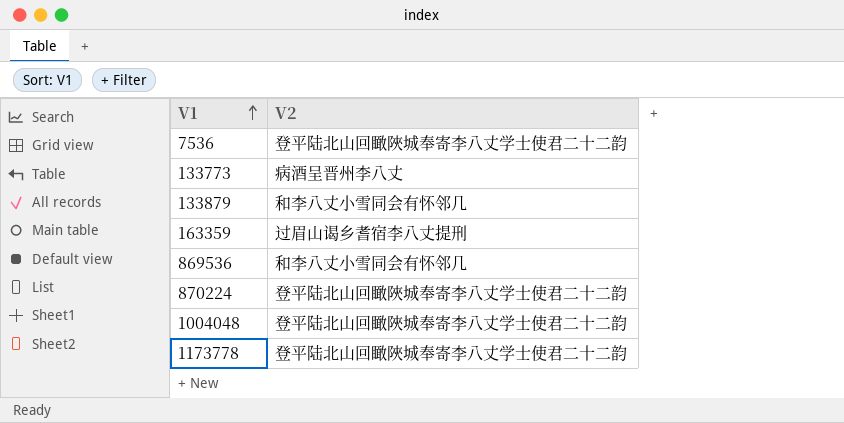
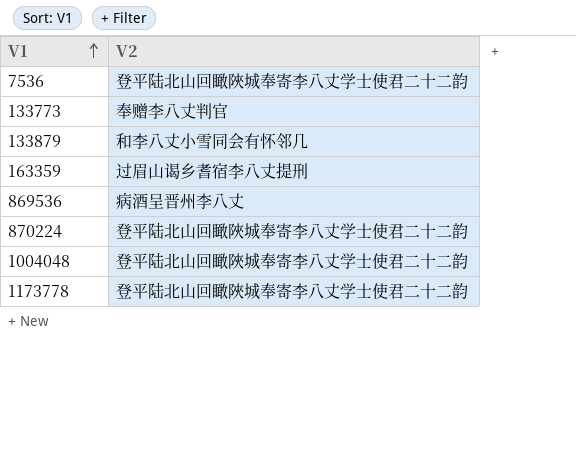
133773 | V2: 病酒呈晋州李八丈 -> 奉赠李八丈判官
869536 | V2: 和李八丈小雪同会有怀邻几 -> 病酒呈晋州李八丈

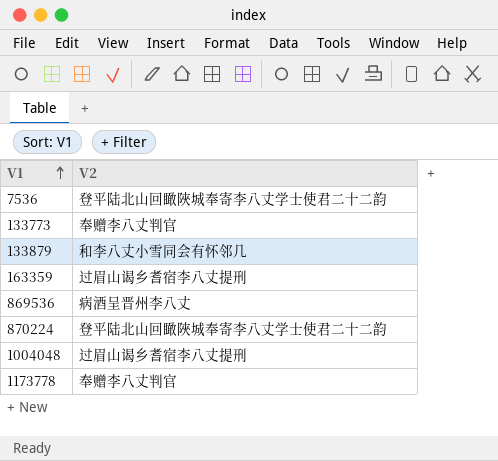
1004048 | V2: 登平陆北山回瞰陜城奉寄李八丈学士使君二十二韵 -> 过眉山谒乡耆宿李八丈提刑
1173778 | V2: 登平陆北山回瞰陜城奉寄李八丈学士使君二十二韵 -> 奉赠李八丈判官

